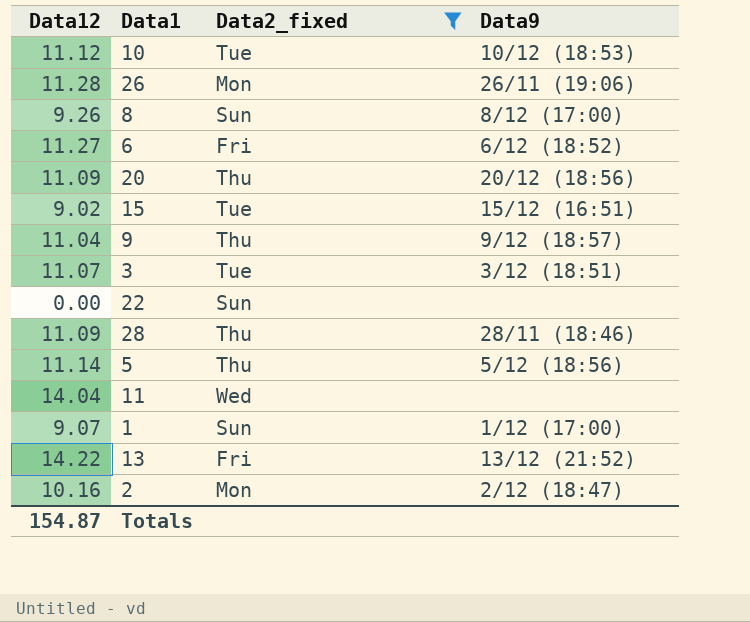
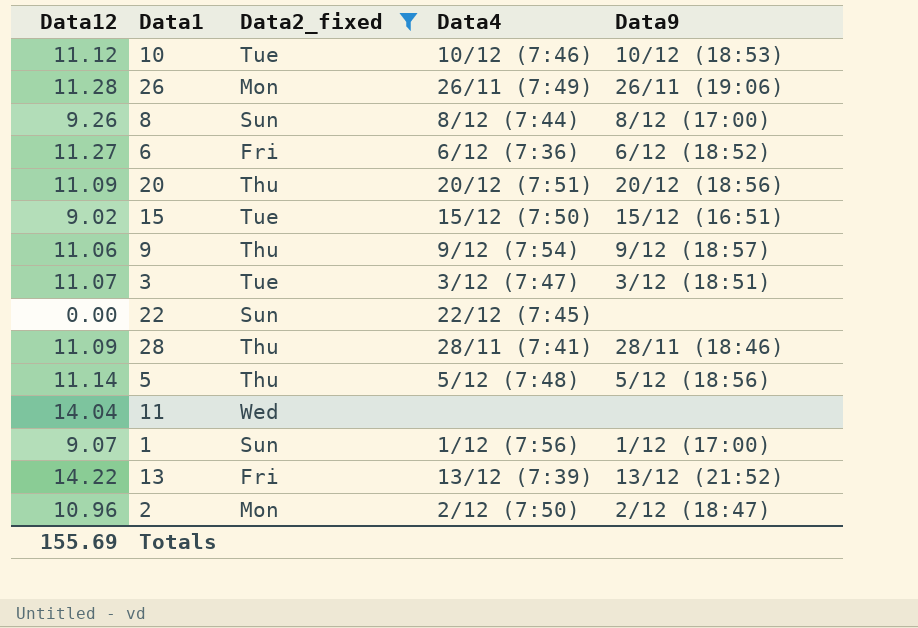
column Data4 | position: none -> 4
9 | Data12: 11.04 -> 11.06
2 | Data12: 10.16 -> 10.96
Totals | Data12: 154.87 -> 155.69

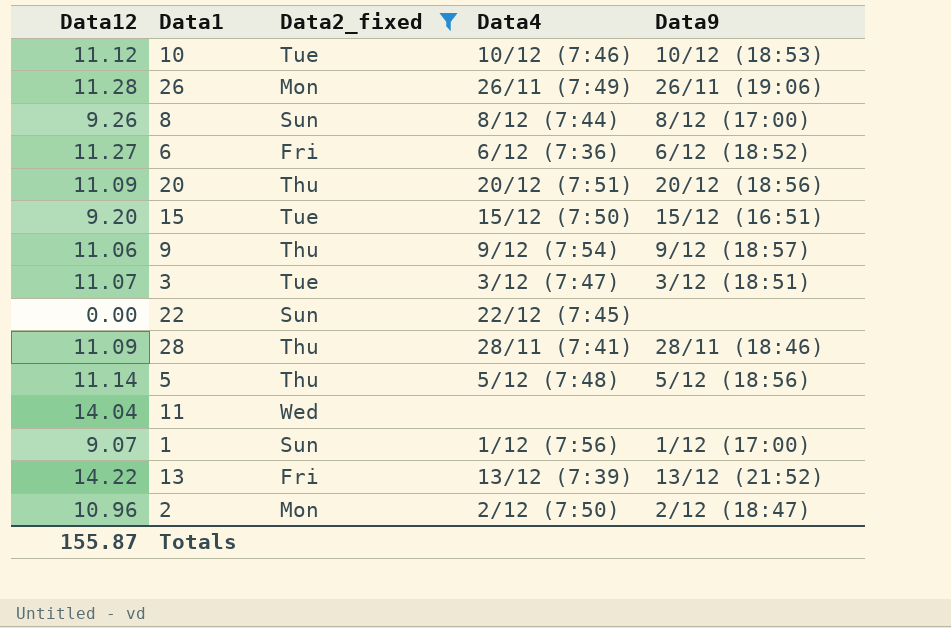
15 | Data12: 9.02 -> 9.20
Totals | Data12: 155.69 -> 155.87

